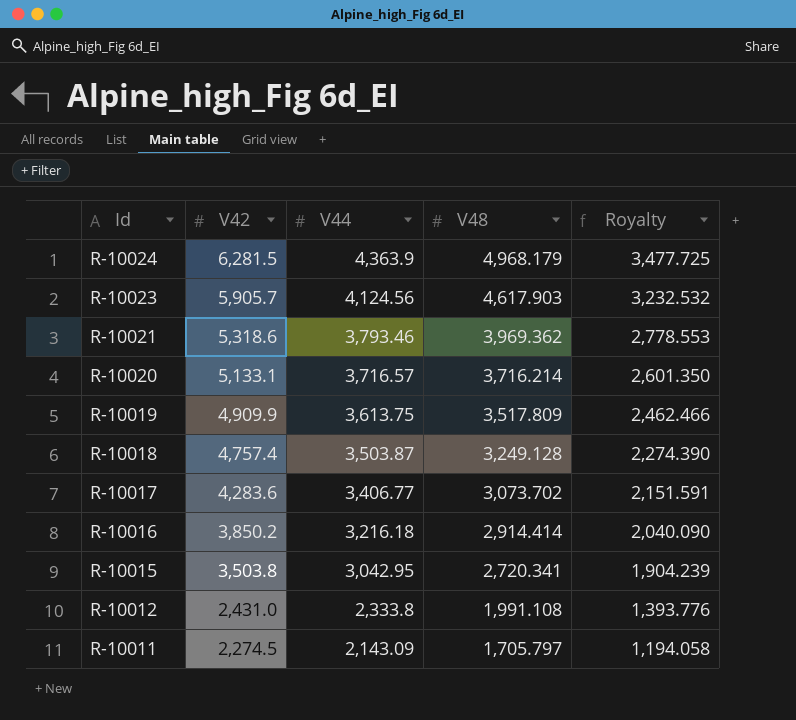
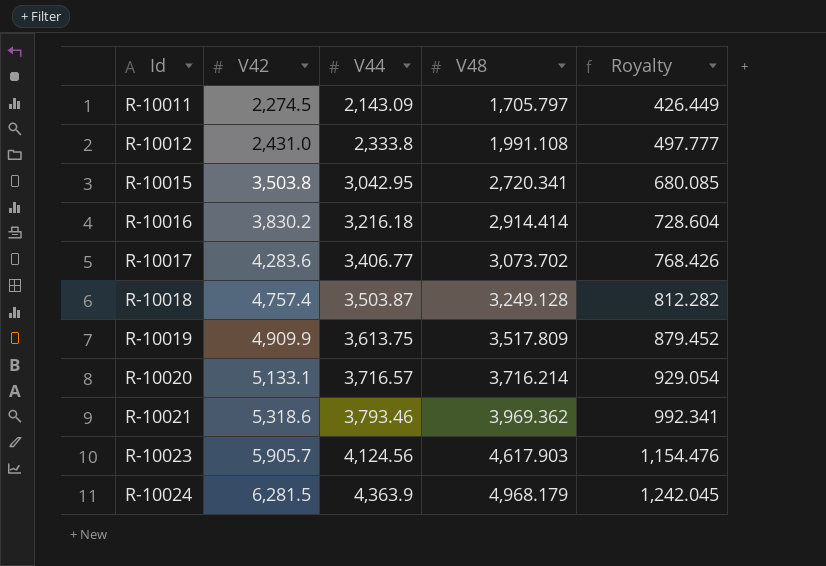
row order: Id descending -> Id ascending
column Royalty | formula: [V48] * 0.7 -> [V48] * 0.25
R-10016 | V42: 3,850.2 -> 3,830.2

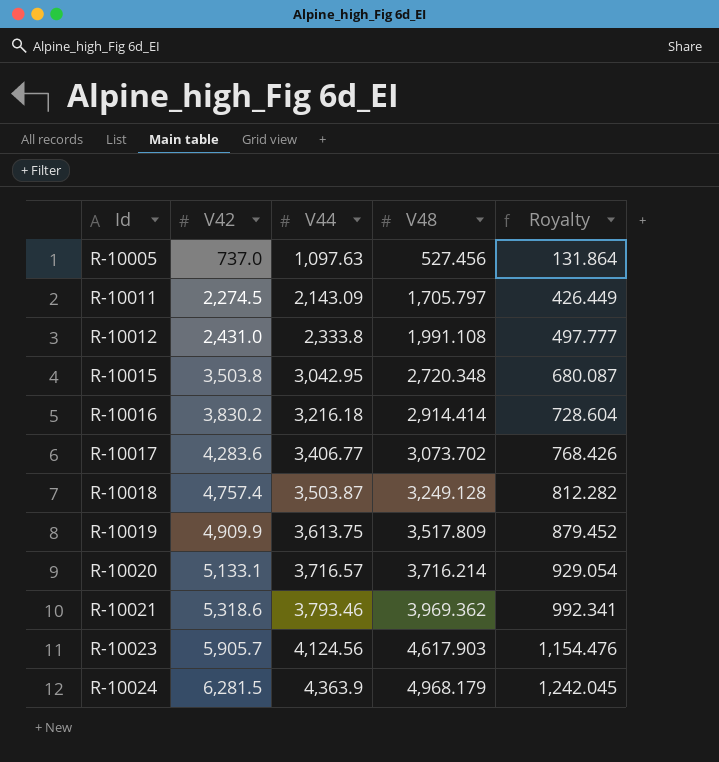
row R-10005: none -> 737.0 | 1,097.63 | 527.456 | 131.864
R-10015 | V48: 2,720.341 -> 2,720.348
R-10015 | Royalty: 680.085 -> 680.087

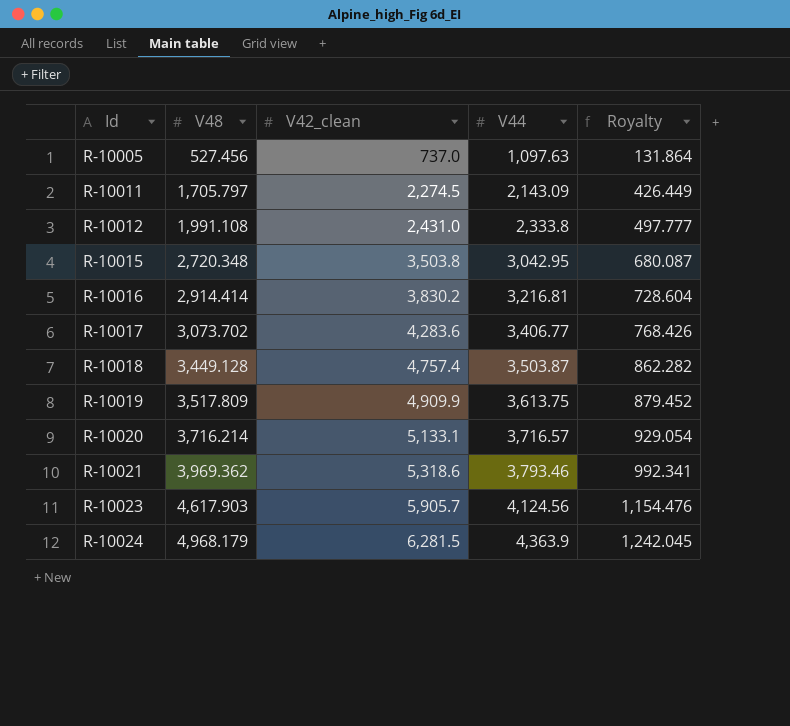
column V48 | position: 4 -> 2
column name: V42 -> V42_clean
R-10016 | V44: 3,216.18 -> 3,216.81
R-10018 | V48: 3,249.128 -> 3,449.128
R-10018 | Royalty: 812.282 -> 862.282

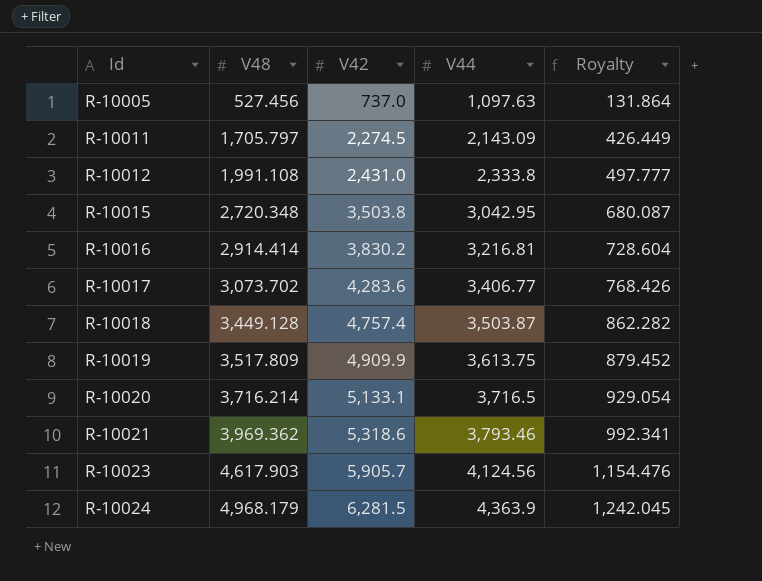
column name: V42_clean -> V42
R-10020 | V44: 3,716.57 -> 3,716.5

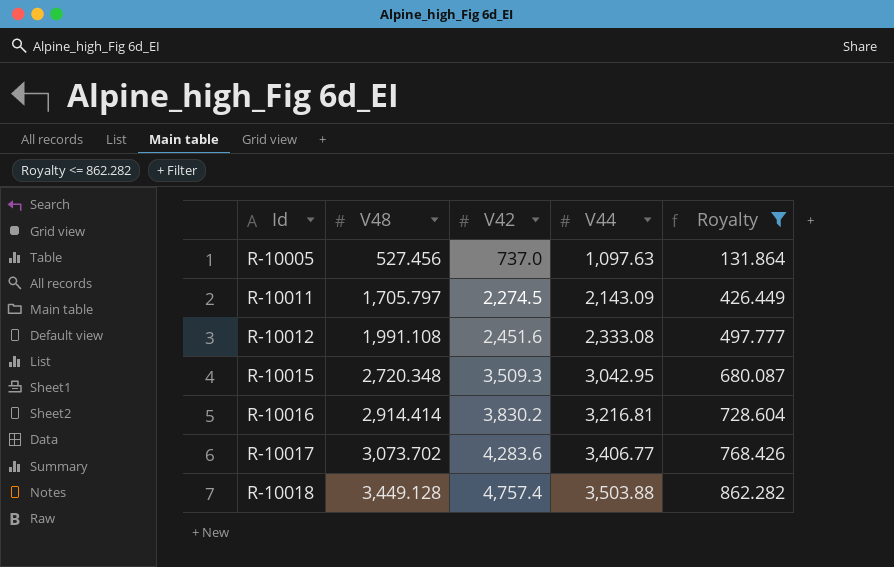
filter: none -> Royalty <= 862.282
R-10012 | V42: 2,431.0 -> 2,451.6
R-10012 | V44: 2,333.8 -> 2,333.08
R-10015 | V42: 3,503.8 -> 3,509.3
R-10018 | V44: 3,503.87 -> 3,503.88

